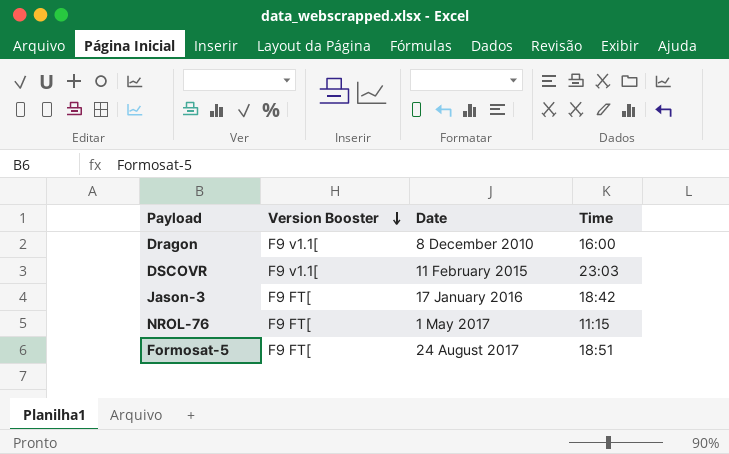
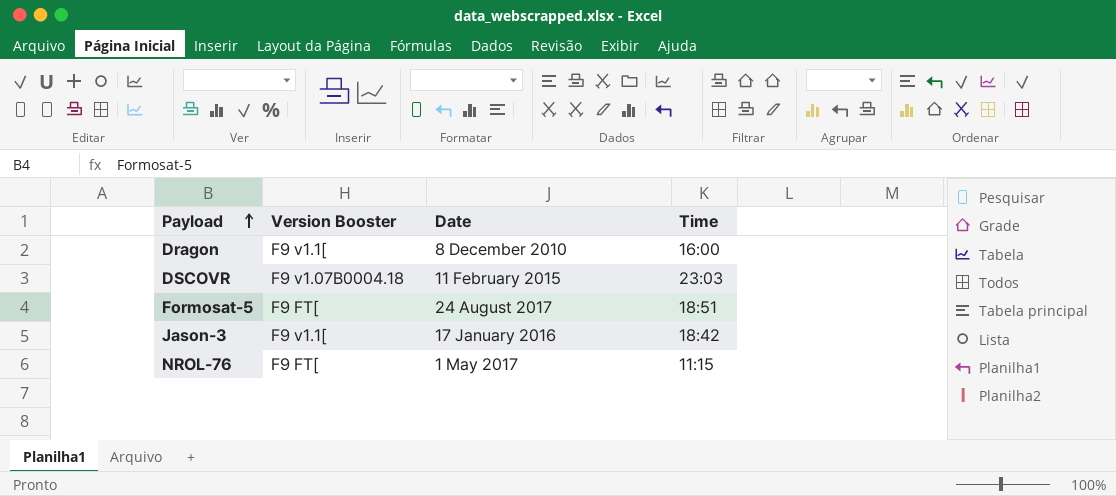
row order: Version Booster descending -> Payload ascending
DSCOVR | Version Booster: F9 v1.1[ -> F9 v1.07B0004.18
Jason-3 | Version Booster: F9 FT[ -> F9 v1.1[

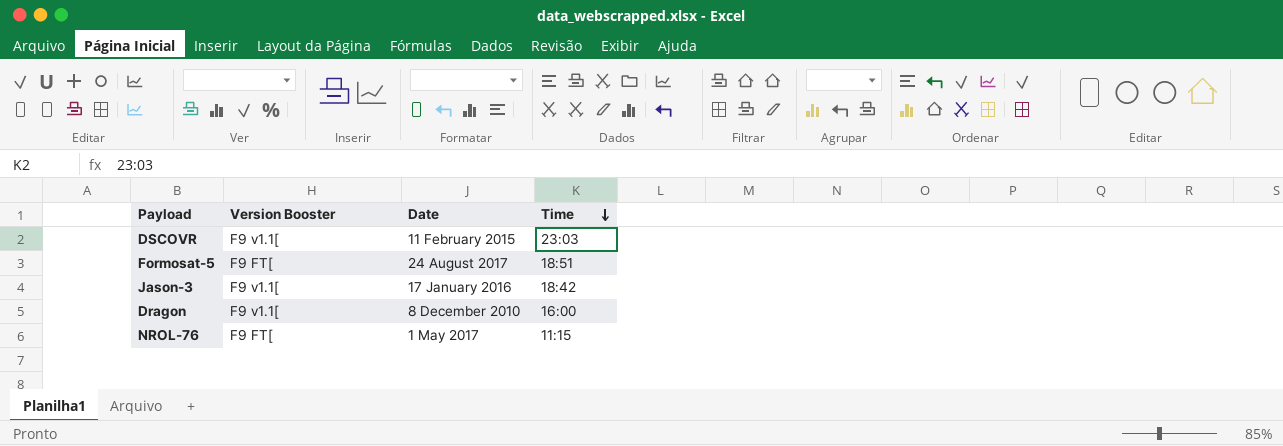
row order: Payload ascending -> Time descending
DSCOVR | Version Booster: F9 v1.07B0004.18 -> F9 v1.1[

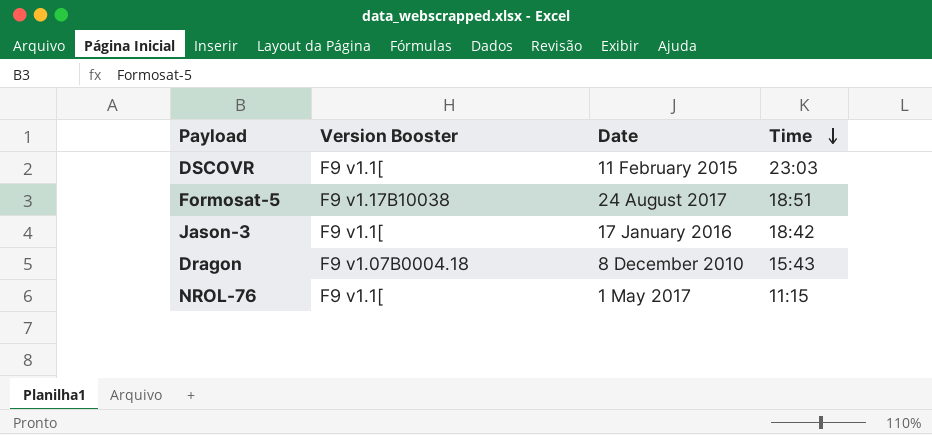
Formosat-5 | Version Booster: F9 FT[ -> F9 v1.17B10038
Dragon | Version Booster: F9 v1.1[ -> F9 v1.07B0004.18
Dragon | Time: 16:00 -> 15:43
NROL-76 | Version Booster: F9 FT[ -> F9 v1.1[

